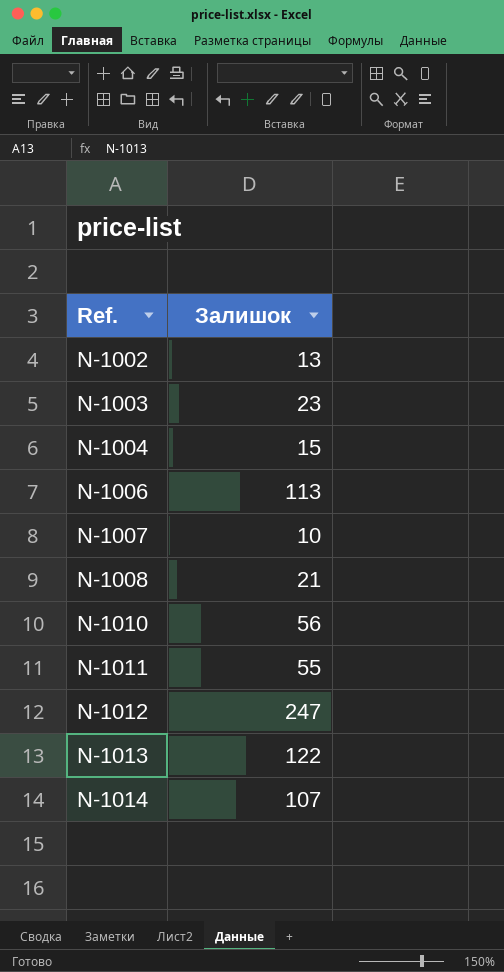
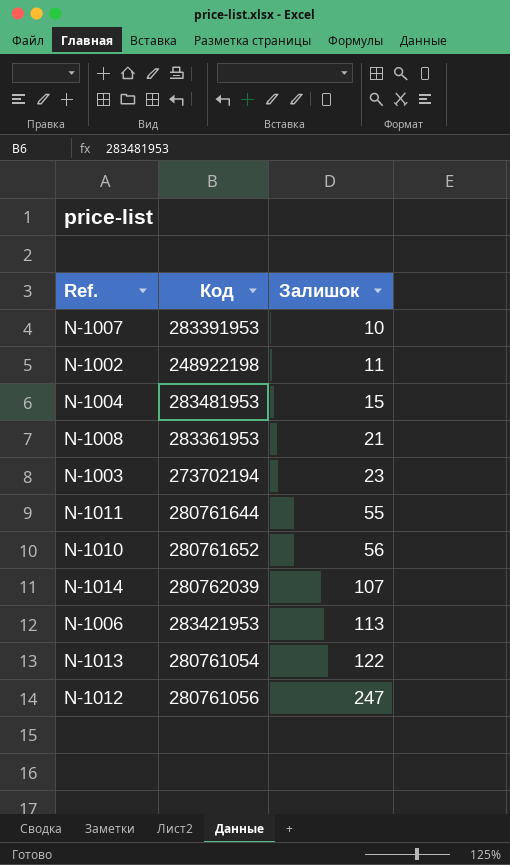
row order: Ref. ascending -> Залишок ascending
column Код | position: none -> 2
N-1002 | Залишок: 13 -> 11

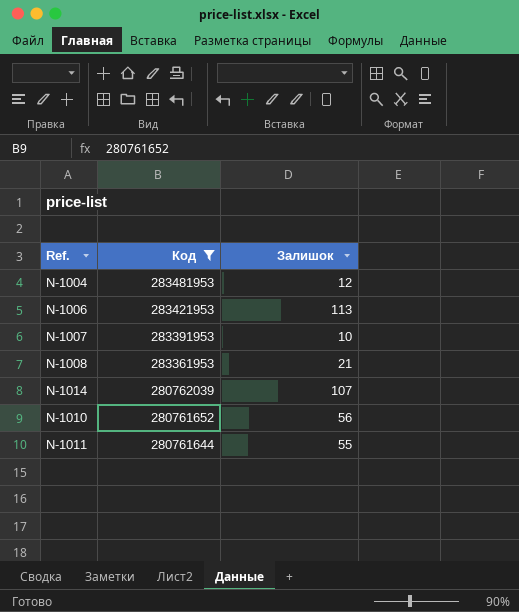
filter: none -> Код >= 280761644
row order: Залишок ascending -> Код descending
N-1004 | Залишок: 15 -> 12

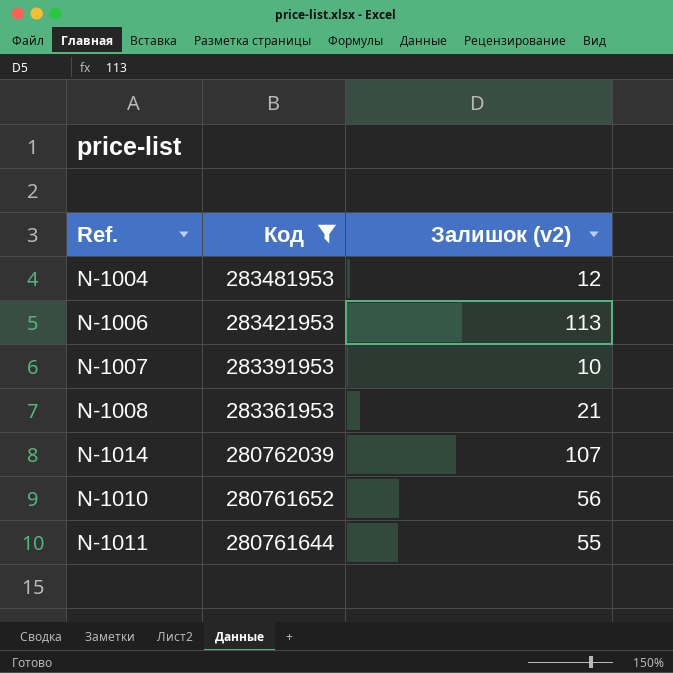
column name: Залишок -> Залишок (v2)

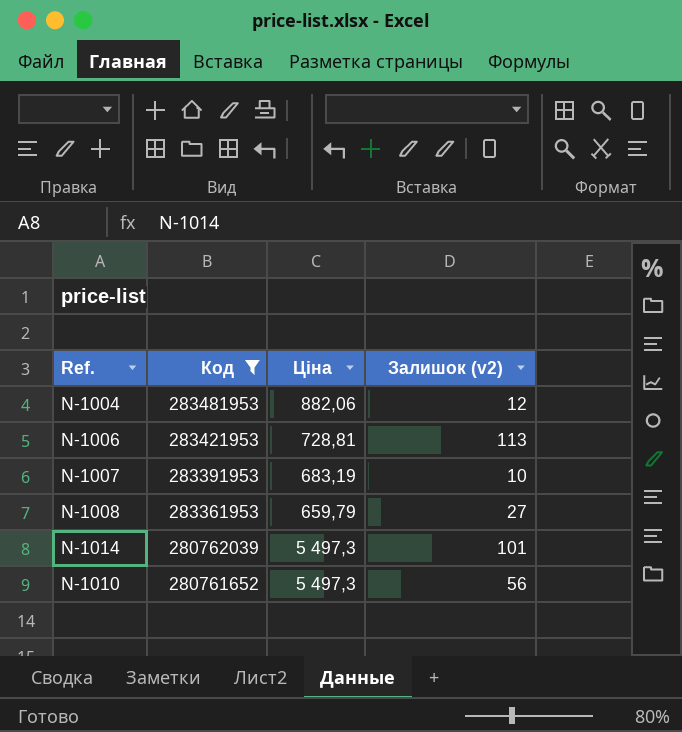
column Ціна | position: none -> 3
row N-1011: 280761644 | 55 -> none
N-1008 | Залишок (v2): 21 -> 27
N-1014 | Залишок (v2): 107 -> 101

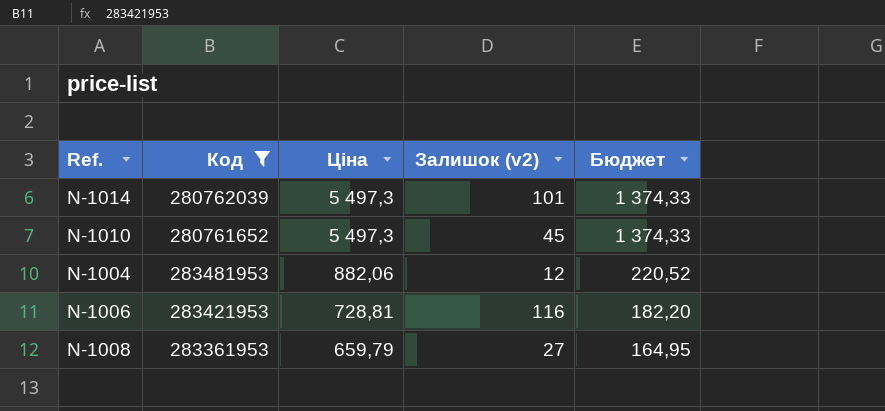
row order: Код descending -> Ціна descending
column Бюджет | formula: none -> [Ціна] * 0,25
row N-1007: 283391953 | 683,19 | 10 -> none
N-1010 | Залишок (v2): 56 -> 45
N-1006 | Залишок (v2): 113 -> 116

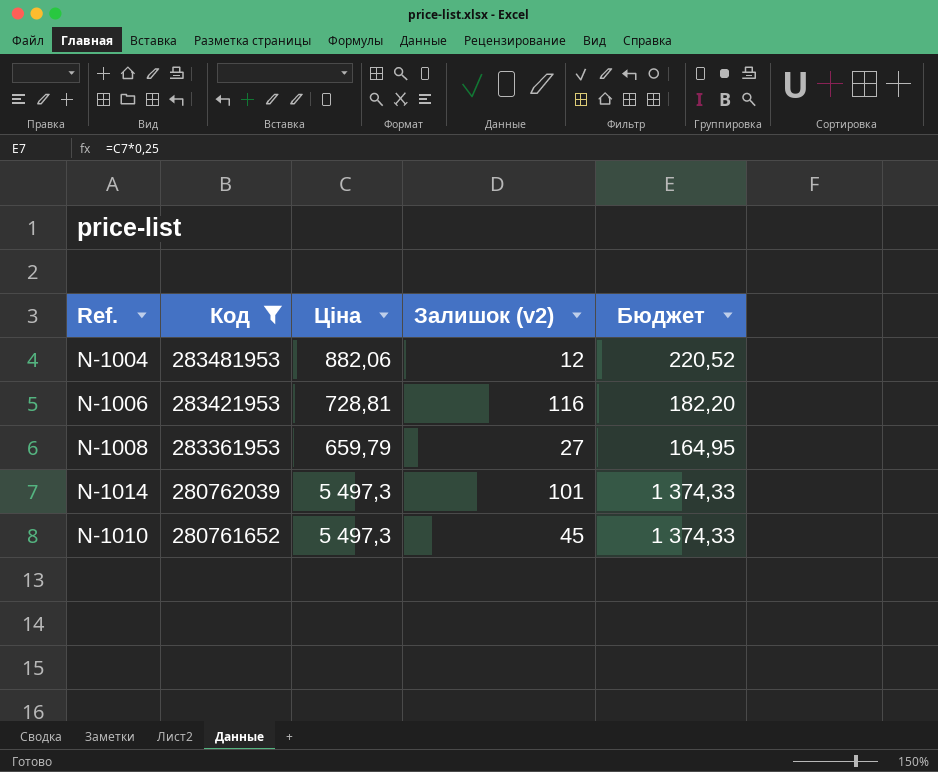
row order: Ціна descending -> Код descending

